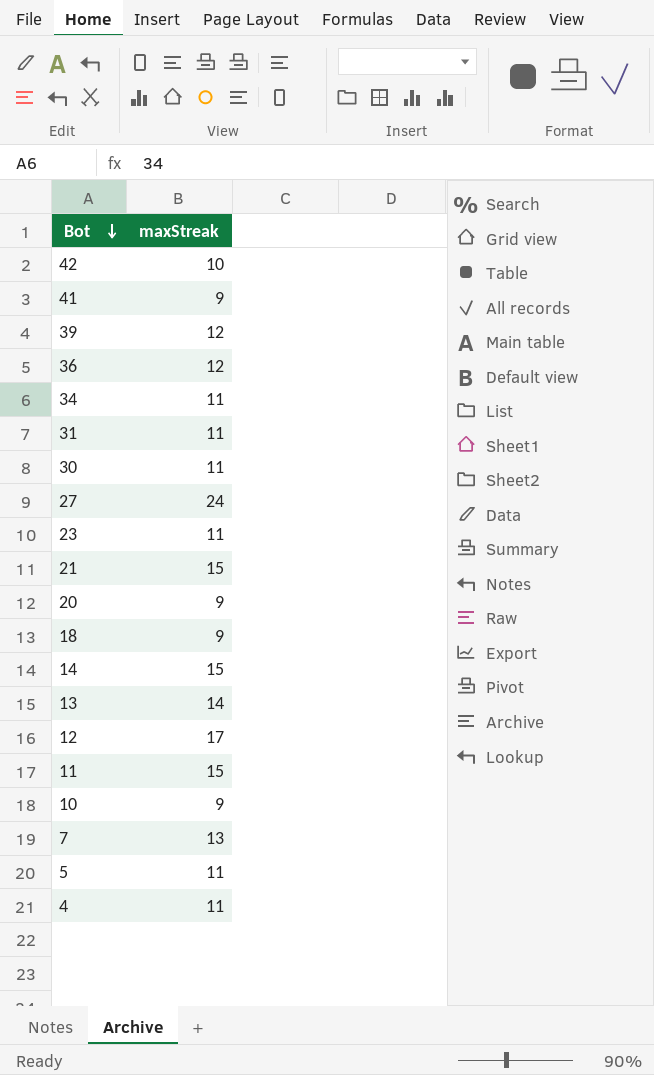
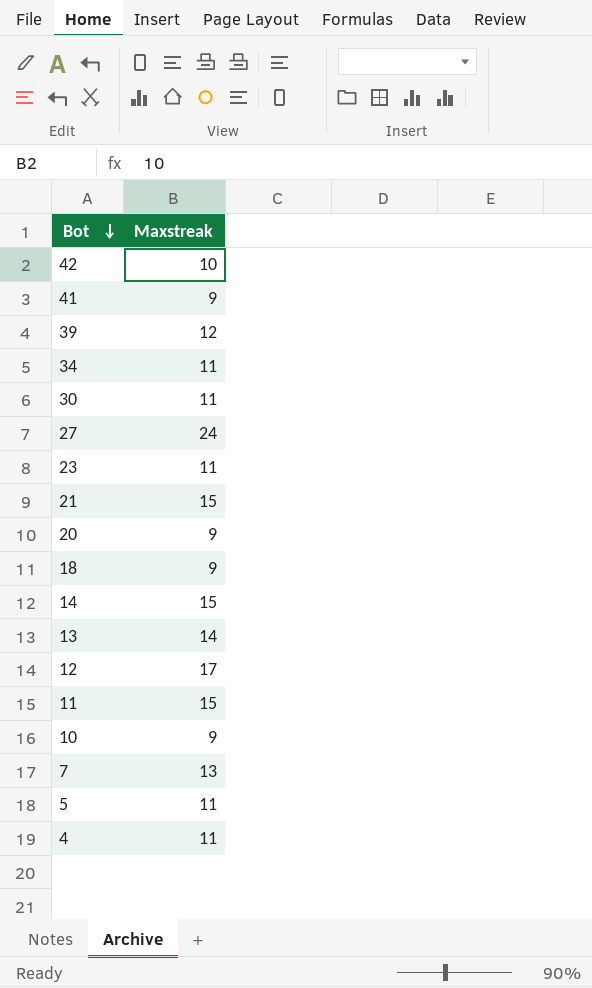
column name: maxStreak -> Maxstreak
row 36: 12 -> none
row 31: 11 -> none

